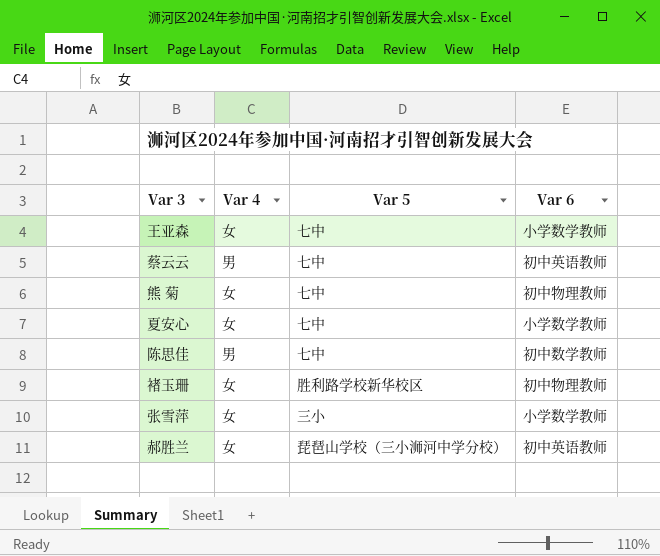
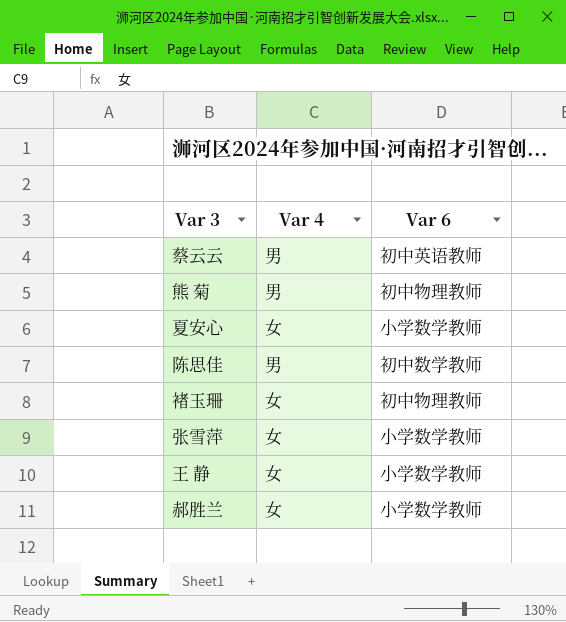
column Var 5 | position: 3 -> none
row 王亚森: 女 | 七中 | 小学数学教师 -> none
熊 菊 | Var 4: 女 -> 男
row 王 静: none -> 女 | 小学数学教师
郝胜兰 | Var 6: 初中英语教师 -> 小学数学教师

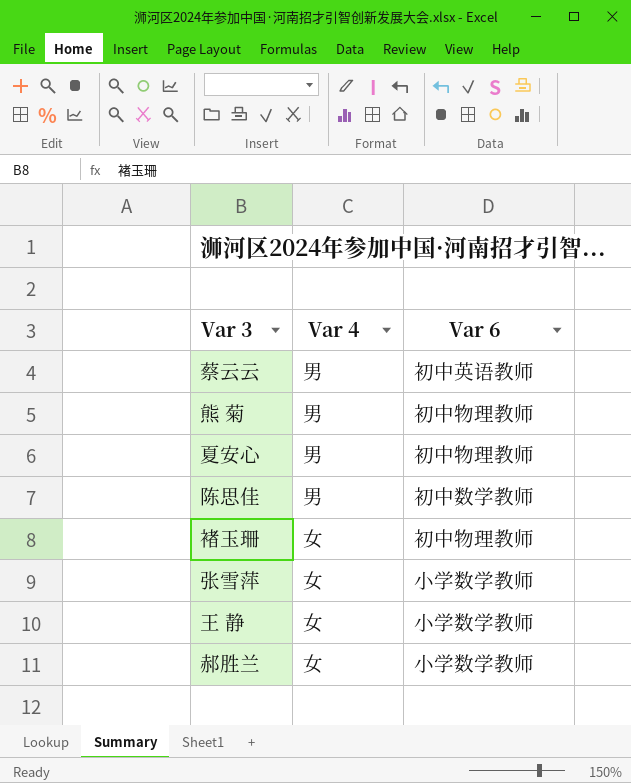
夏安心 | Var 4: 女 -> 男
夏安心 | Var 6: 小学数学教师 -> 初中物理教师

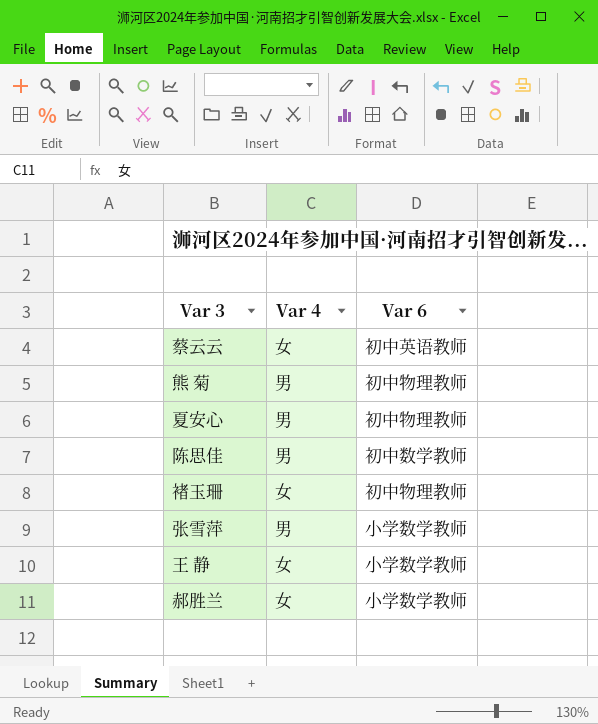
蔡云云 | Var 4: 男 -> 女
张雪萍 | Var 4: 女 -> 男

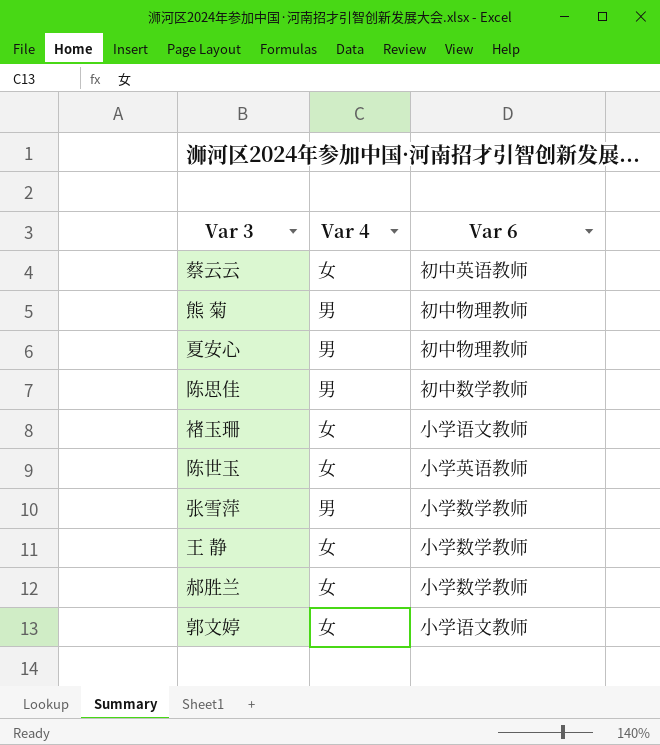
褚玉珊 | Var 6: 初中物理教师 -> 小学语文教师
row 陈世玉: none -> 女 | 小学英语教师
row 郭文婷: none -> 女 | 小学语文教师

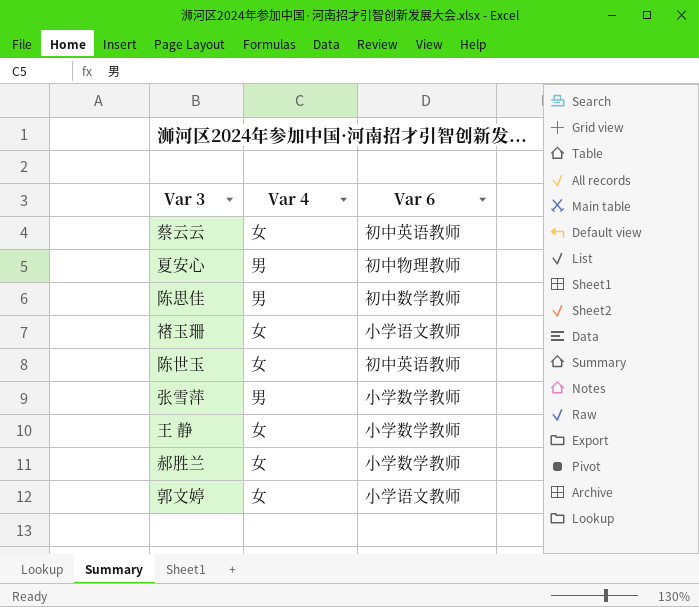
row 熊 菊: 男 | 初中物理教师 -> none
陈世玉 | Var 6: 小学英语教师 -> 初中英语教师

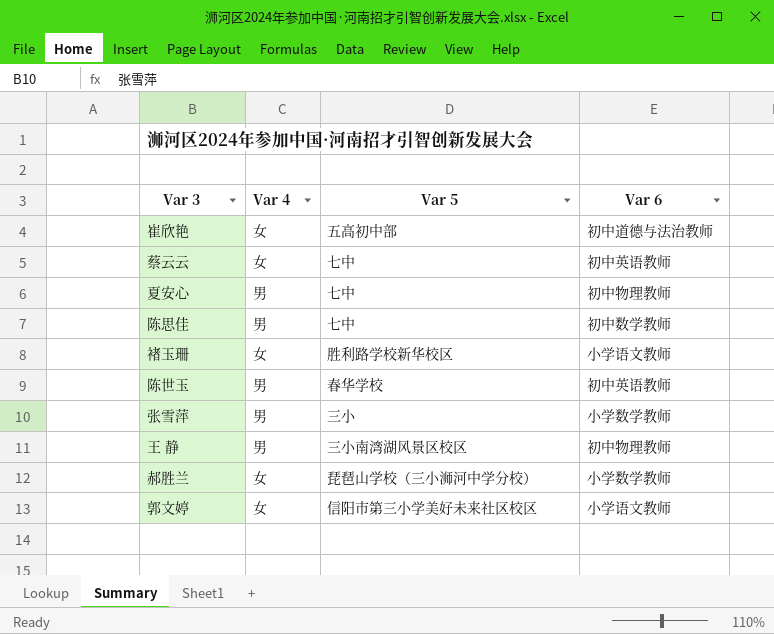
column Var 5 | position: none -> 3
row 崔欣艳: none -> 女 | 五高初中部 | 初中道德与法治教师
陈世玉 | Var 4: 女 -> 男
王 静 | Var 4: 女 -> 男
王 静 | Var 6: 小学数学教师 -> 初中物理教师

